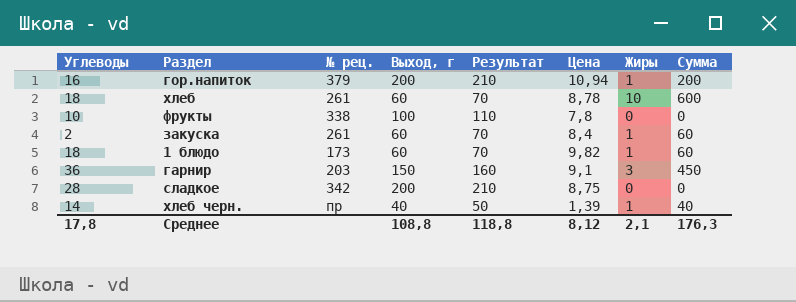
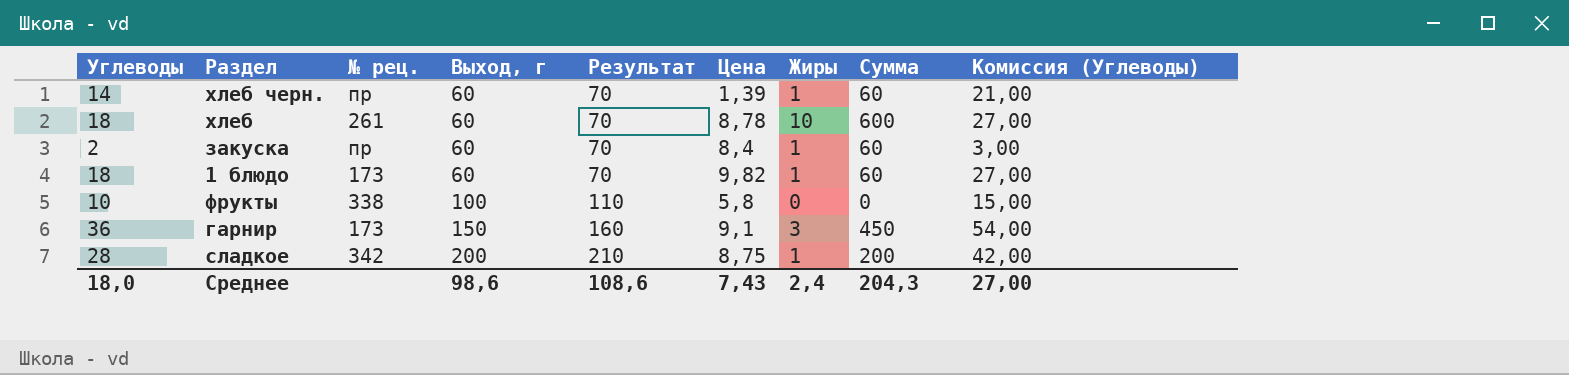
row order: none -> Выход, г ascending
column Комиссия (Углеводы) | formula: none -> [Углеводы] * 1,5
row гор.напиток: 16 | 379 | 200 | 210 | 10,94 | 1 | 200 -> none
хлеб черн. | Выход, г: 40 -> 60
хлеб черн. | Результат: 50 -> 70
хлеб черн. | Сумма: 40 -> 60
закуска | № рец.: 261 -> пр
фрукты | Цена: 7,8 -> 5,8
гарнир | № рец.: 203 -> 173
сладкое | Жиры: 0 -> 1
сладкое | Сумма: 0 -> 200
Среднее | Углеводы: 17,8 -> 18,0
Среднее | Выход, г: 108,8 -> 98,6
Среднее | Результат: 118,8 -> 108,6
Среднее | Цена: 8,12 -> 7,43
Среднее | Жиры: 2,1 -> 2,4
Среднее | Сумма: 176,3 -> 204,3

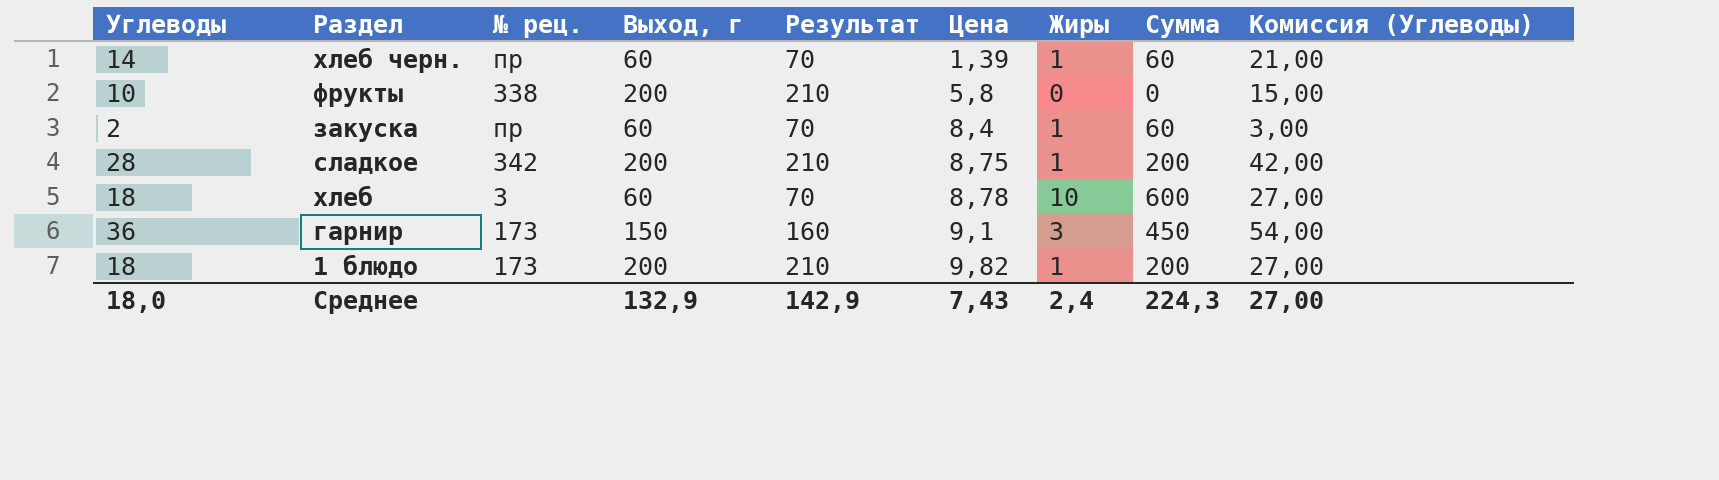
row order: Выход, г ascending -> Цена ascending
фрукты | Выход, г: 100 -> 200
фрукты | Результат: 110 -> 210
хлеб | № рец.: 261 -> 3
1 блюдо | Выход, г: 60 -> 200
1 блюдо | Результат: 70 -> 210
1 блюдо | Сумма: 60 -> 200
Среднее | Выход, г: 98,6 -> 132,9
Среднее | Результат: 108,6 -> 142,9
Среднее | Сумма: 204,3 -> 224,3

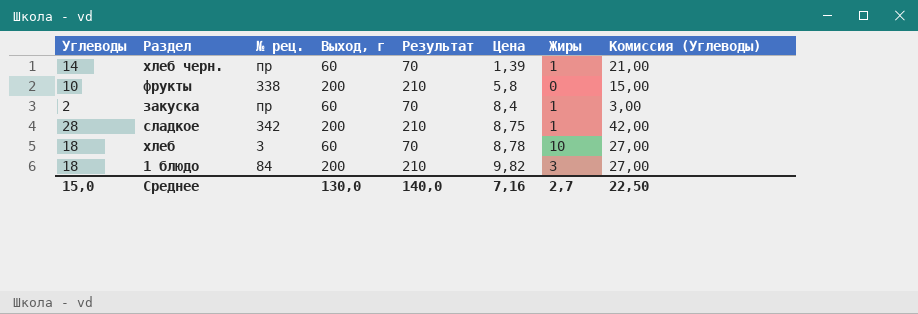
column Сумма | formula: [Выход, г] * [Жиры] -> none
row гарнир: 36 | 173 | 150 | 160 | 9,1 | 3 | 450 | 54,00 -> none
1 блюдо | № рец.: 173 -> 84
1 блюдо | Жиры: 1 -> 3
Среднее | Углеводы: 18,0 -> 15,0
Среднее | Выход, г: 132,9 -> 130,0
Среднее | Результат: 142,9 -> 140,0
Среднее | Цена: 7,43 -> 7,16
Среднее | Жиры: 2,4 -> 2,7
Среднее | Комиссия (Углеводы): 27,00 -> 22,50

